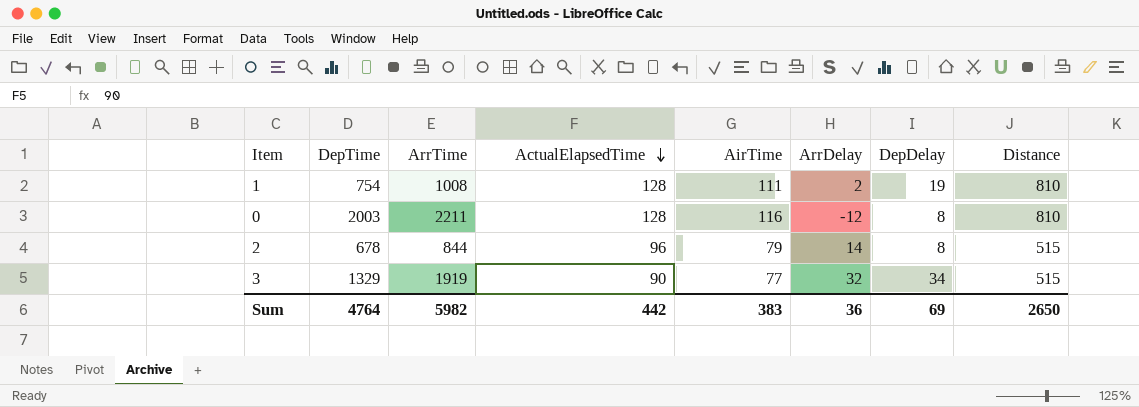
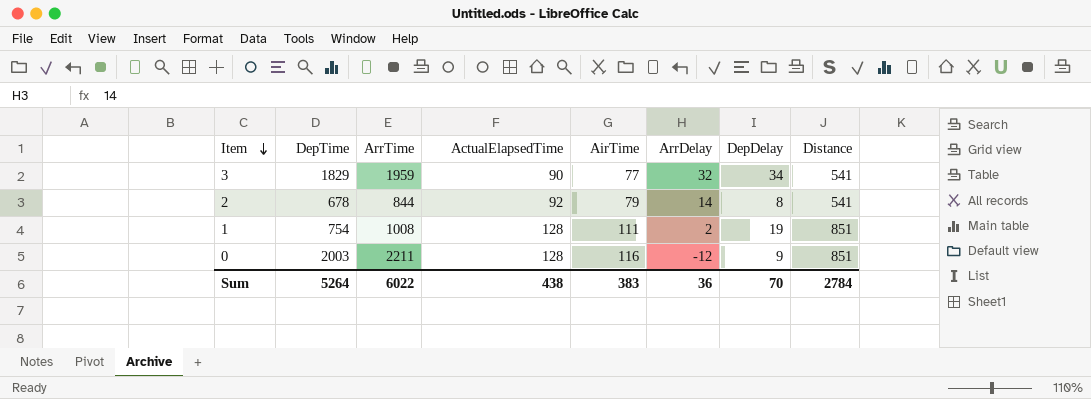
row order: ActualElapsedTime descending -> Item descending
3 | DepTime: 1329 -> 1829
3 | ArrTime: 1919 -> 1959
3 | Distance: 515 -> 541
2 | ActualElapsedTime: 96 -> 92
2 | Distance: 515 -> 541
1 | Distance: 810 -> 851
0 | DepDelay: 8 -> 9
0 | Distance: 810 -> 851
Sum | DepTime: 4764 -> 5264
Sum | ArrTime: 5982 -> 6022
Sum | ActualElapsedTime: 442 -> 438
Sum | DepDelay: 69 -> 70
Sum | Distance: 2650 -> 2784

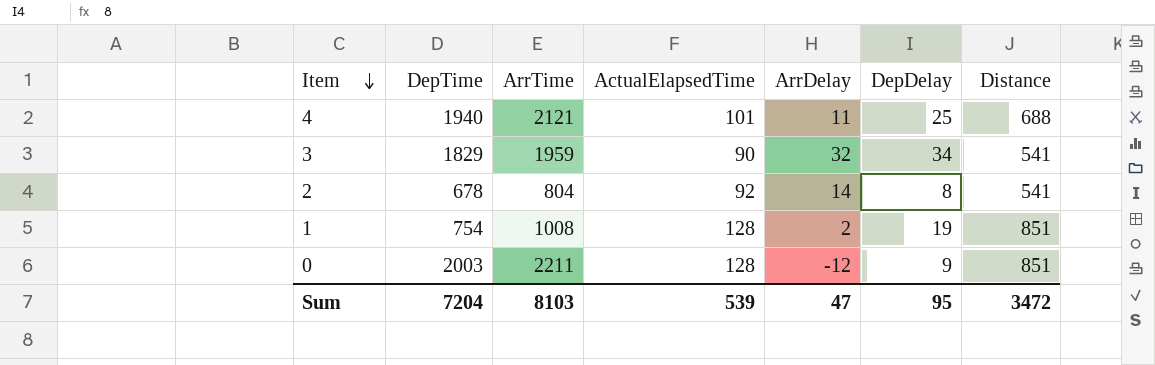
column AirTime | position: 5 -> none
row 4: none -> 1940 | 2121 | 101 | 11 | 25 | 688
2 | ArrTime: 844 -> 804
Sum | DepTime: 5264 -> 7204
Sum | ArrTime: 6022 -> 8103
Sum | ActualElapsedTime: 438 -> 539
Sum | ArrDelay: 36 -> 47
Sum | DepDelay: 70 -> 95
Sum | Distance: 2784 -> 3472

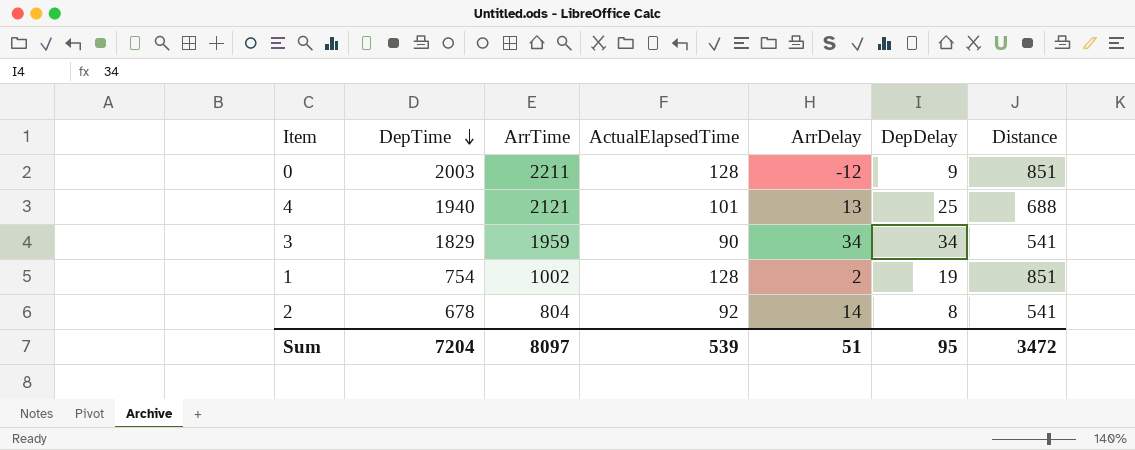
row order: Item descending -> DepTime descending
4 | ArrDelay: 11 -> 13
3 | ArrDelay: 32 -> 34
1 | ArrTime: 1008 -> 1002
Sum | ArrTime: 8103 -> 8097
Sum | ArrDelay: 47 -> 51

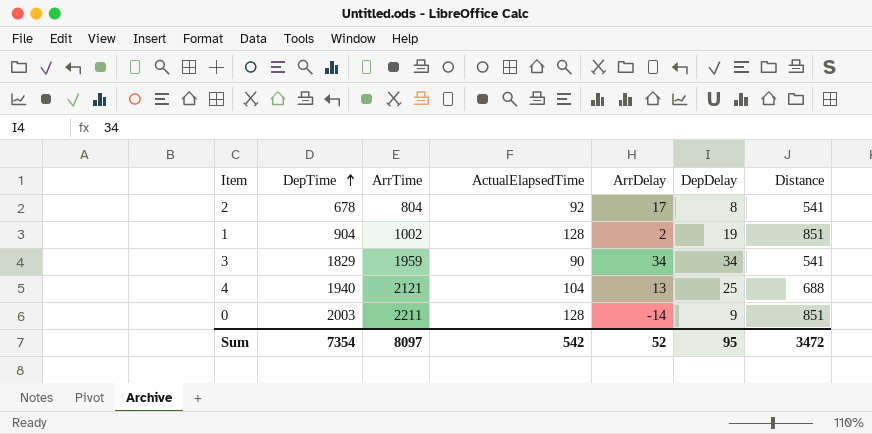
row order: DepTime descending -> DepTime ascending
2 | ArrDelay: 14 -> 17
1 | DepTime: 754 -> 904
4 | ActualElapsedTime: 101 -> 104
0 | ArrDelay: -12 -> -14
Sum | DepTime: 7204 -> 7354
Sum | ActualElapsedTime: 539 -> 542
Sum | ArrDelay: 51 -> 52

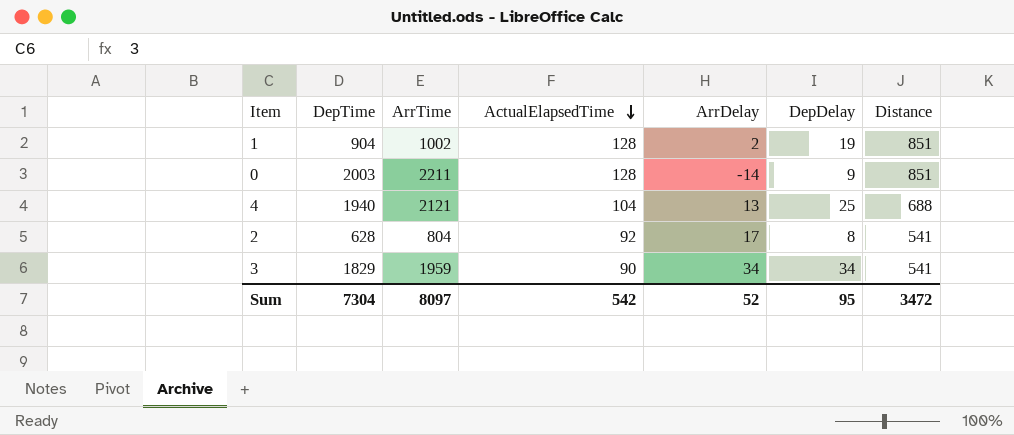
row order: DepTime ascending -> ActualElapsedTime descending
2 | DepTime: 678 -> 628
Sum | DepTime: 7354 -> 7304

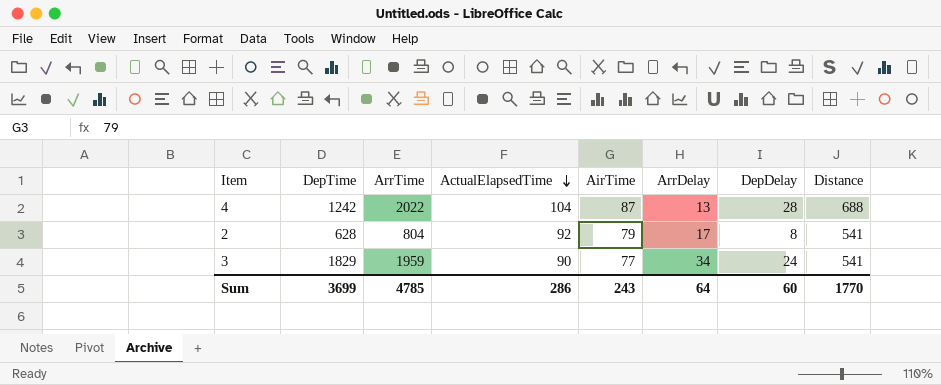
column AirTime | position: none -> 5
row 1: 904 | 1002 | 128 | 2 | 19 | 851 -> none
row 0: 2003 | 2211 | 128 | -14 | 9 | 851 -> none
4 | DepTime: 1940 -> 1242
4 | ArrTime: 2121 -> 2022
4 | DepDelay: 25 -> 28
3 | DepDelay: 34 -> 24
Sum | DepTime: 7304 -> 3699
Sum | ArrTime: 8097 -> 4785
Sum | ActualElapsedTime: 542 -> 286
Sum | ArrDelay: 52 -> 64
Sum | DepDelay: 95 -> 60
Sum | Distance: 3472 -> 1770

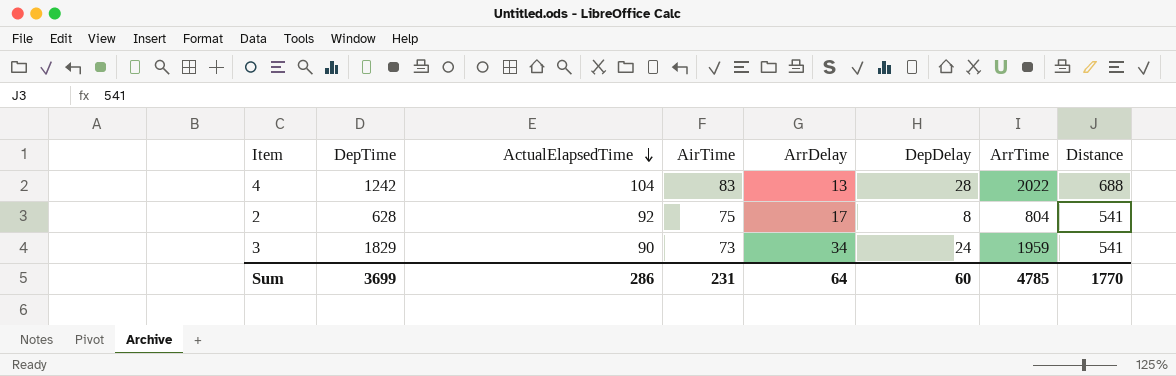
column ArrTime | position: 3 -> 7
4 | AirTime: 87 -> 83
2 | AirTime: 79 -> 75
3 | AirTime: 77 -> 73
Sum | AirTime: 243 -> 231

